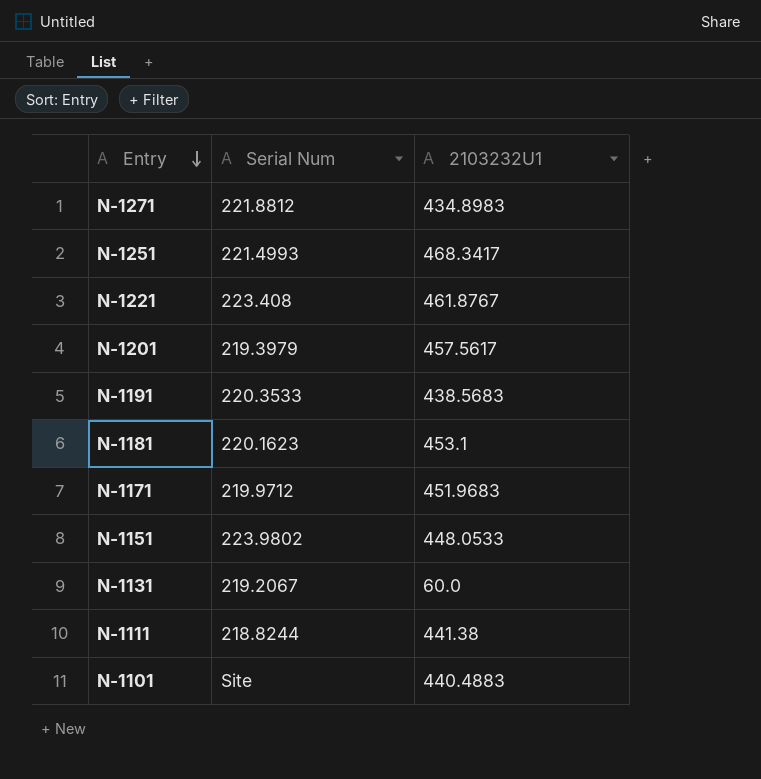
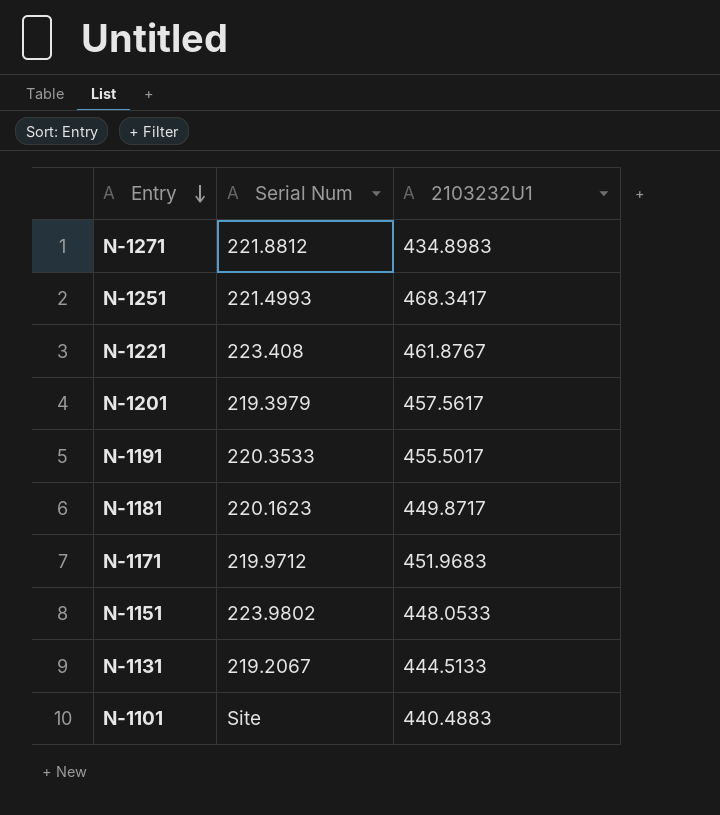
row N-1111: 218.8244 | 441.38 -> none
N-1191 | 2103232U1: 438.5683 -> 455.5017
N-1181 | 2103232U1: 453.1 -> 449.8717
N-1131 | 2103232U1: 60.0 -> 444.5133

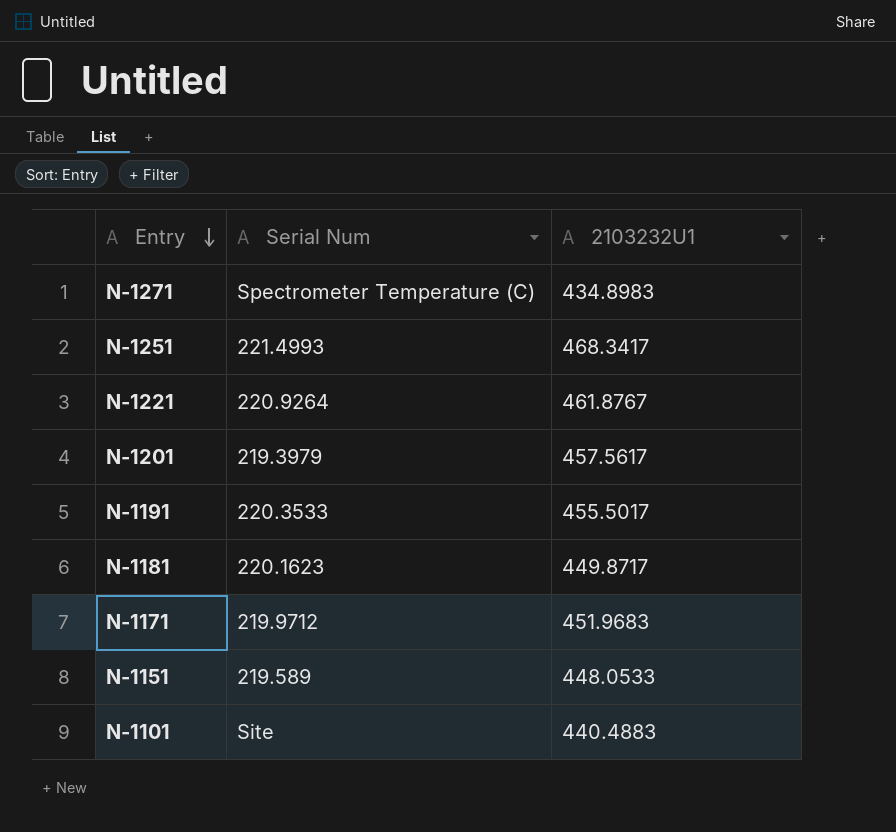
row N-1131: 219.2067 | 444.5133 -> none
N-1271 | Serial Num: 221.8812 -> Spectrometer Temperature (C)
N-1221 | Serial Num: 223.408 -> 220.9264
N-1151 | Serial Num: 223.9802 -> 219.589

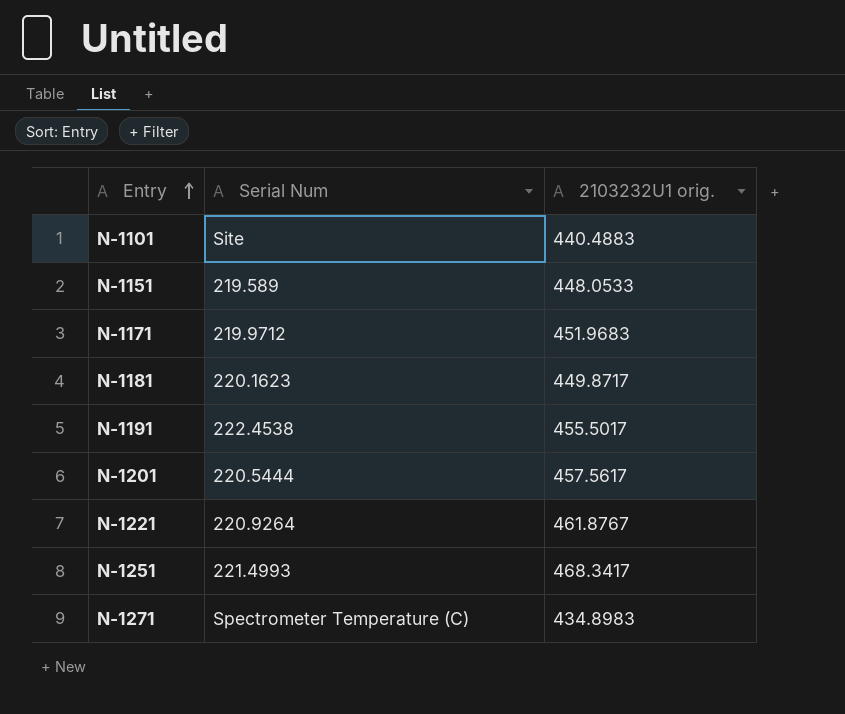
row order: Entry descending -> Entry ascending
column name: 2103232U1 -> 2103232U1 orig.
N-1191 | Serial Num: 220.3533 -> 222.4538
N-1201 | Serial Num: 219.3979 -> 220.5444

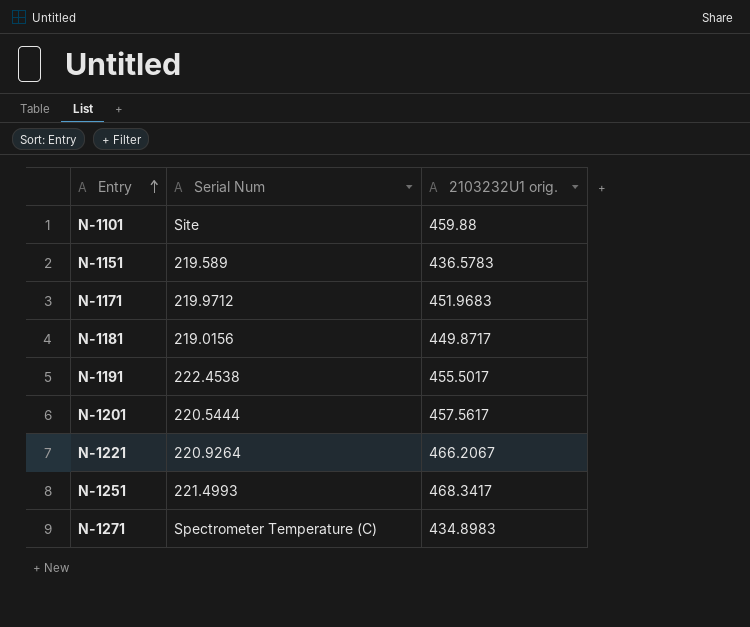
N-1101 | 2103232U1 orig.: 440.4883 -> 459.88
N-1151 | 2103232U1 orig.: 448.0533 -> 436.5783
N-1181 | Serial Num: 220.1623 -> 219.0156
N-1221 | 2103232U1 orig.: 461.8767 -> 466.2067

